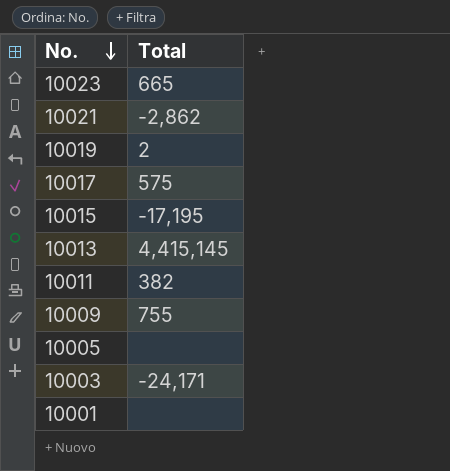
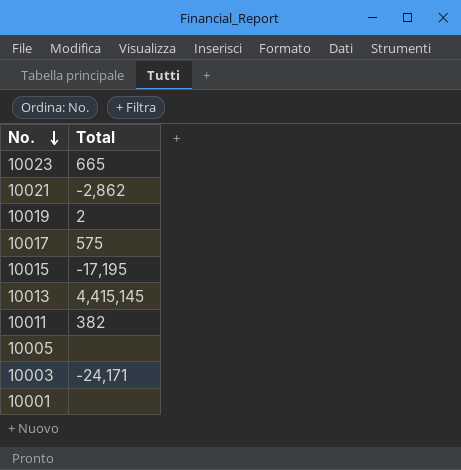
row 10009: 755 -> none

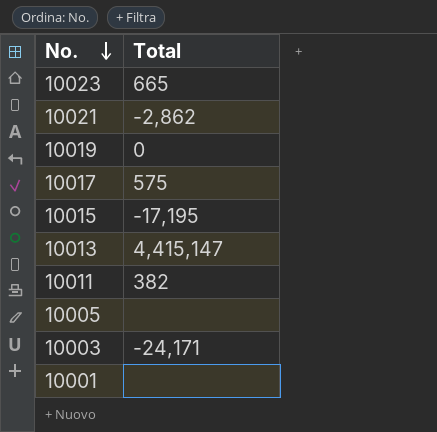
10019 | Total: 2 -> 0
10013 | Total: 4,415,145 -> 4,415,147

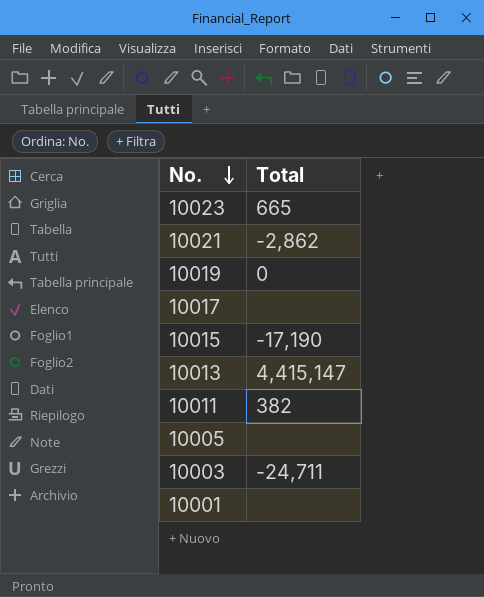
10017 | Total: 575 -> none
10015 | Total: -17,195 -> -17,190
10003 | Total: -24,171 -> -24,711

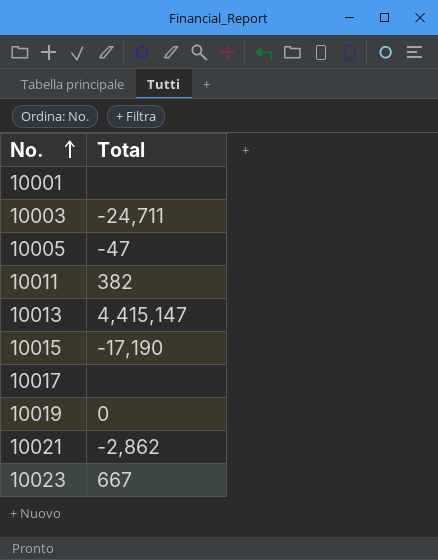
row order: No. descending -> No. ascending
10005 | Total: none -> -47
10023 | Total: 665 -> 667

